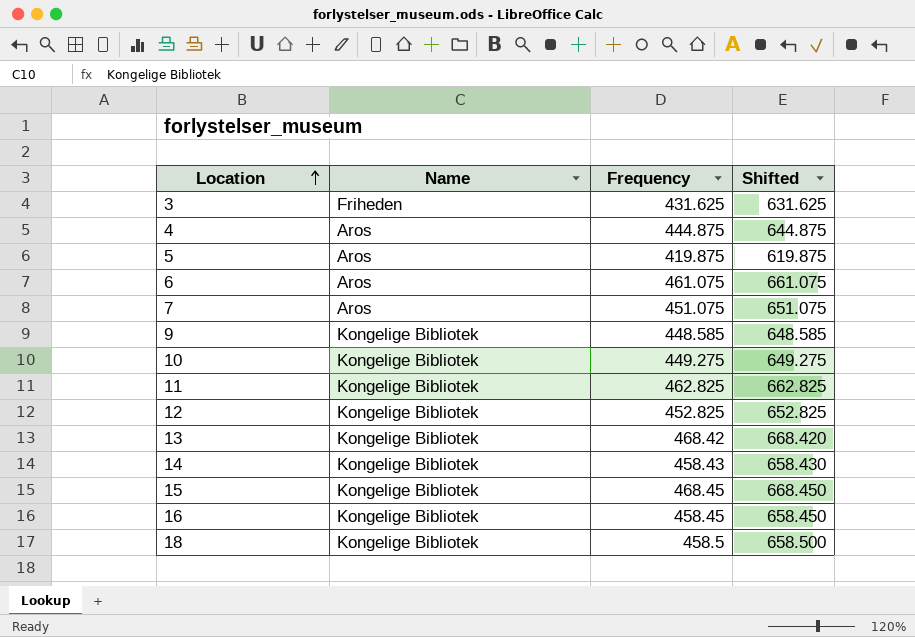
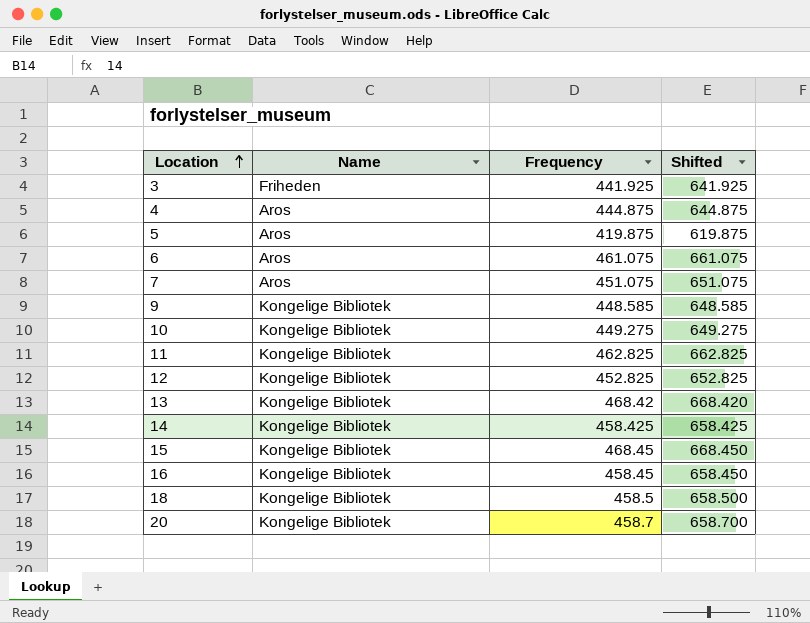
3 | Frequency: 431.625 -> 441.925
3 | Shifted: 631.625 -> 641.925
14 | Frequency: 458.43 -> 458.425
14 | Shifted: 658.430 -> 658.425
row 20: none -> Kongelige Bibliotek | 458.7 | 658.700

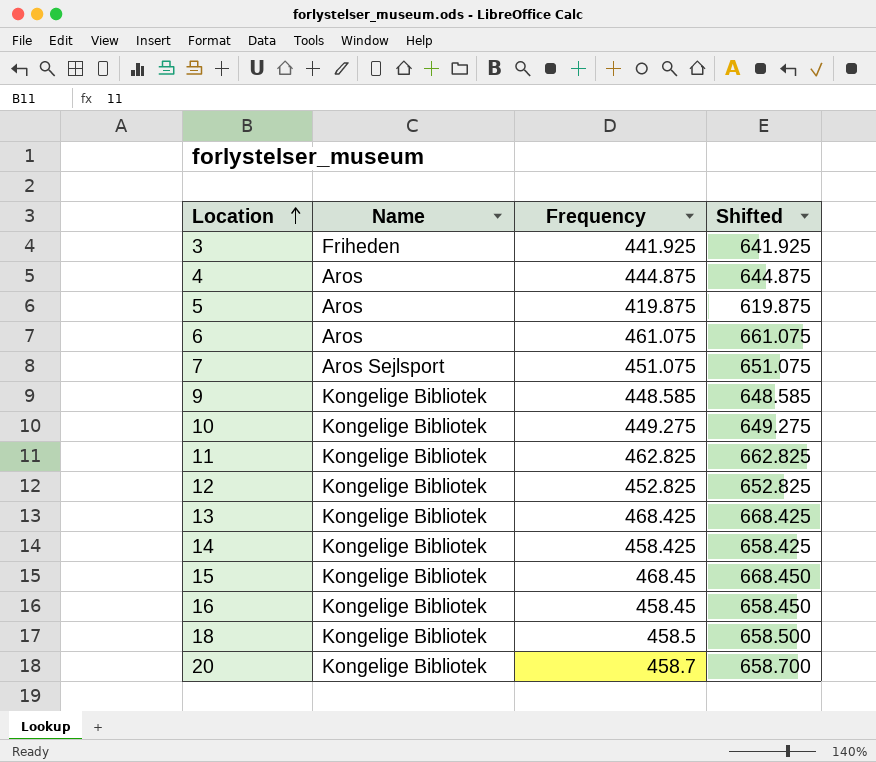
7 | Name: Aros -> Aros Sejlsport
13 | Frequency: 468.42 -> 468.425
13 | Shifted: 668.420 -> 668.425

